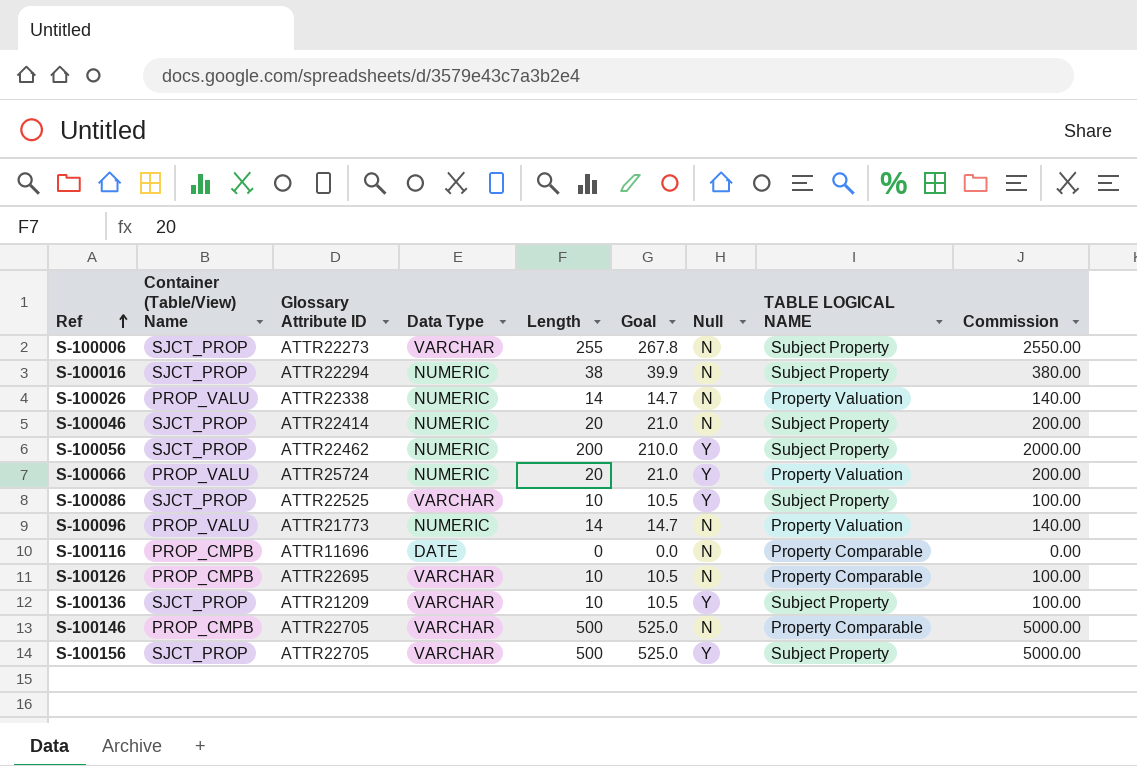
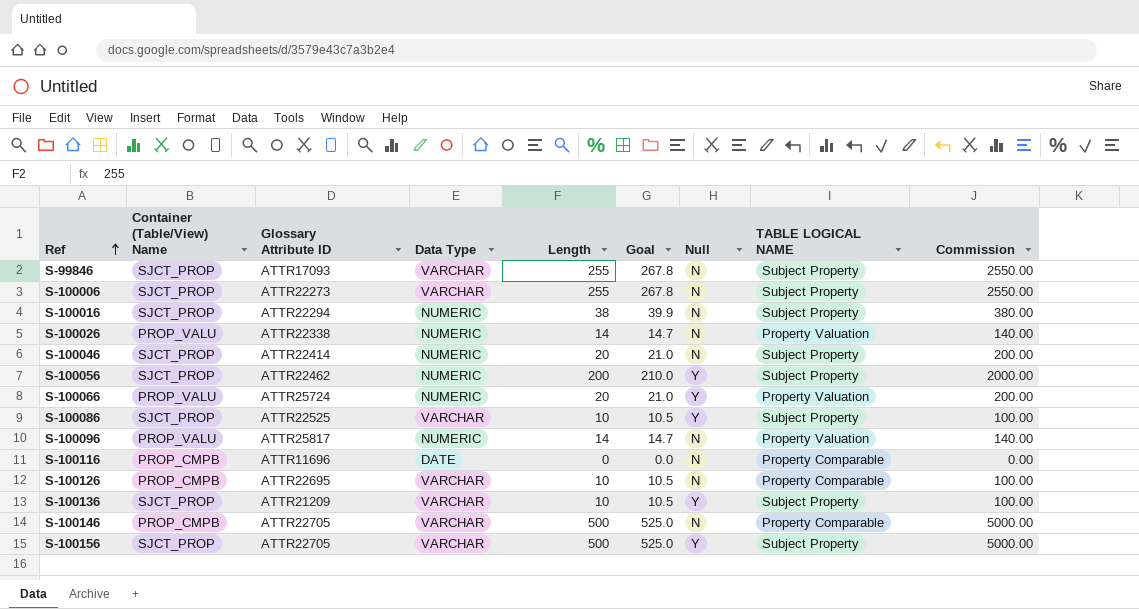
row S-99846: none -> SJCT_PROP | ATTR17093 | VARCHAR | 255 | 267.8 | N | Subject Property | 2550.00
S-100096 | Glossary Attribute ID: ATTR21773 -> ATTR25817

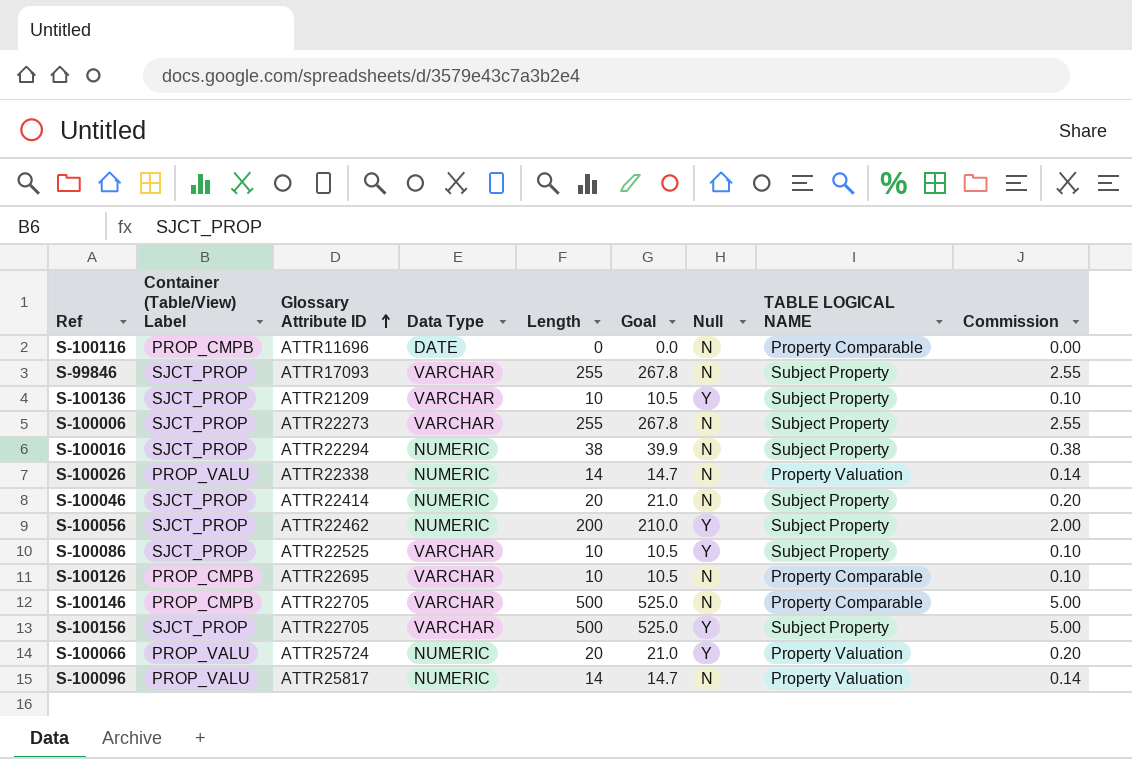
row order: Ref ascending -> Glossary Attribute ID ascending
column name: Container (Table/View) Name -> Container (Table/View) Label
column Commission | formula: [Length] * 10 -> [Length] * 0.01

